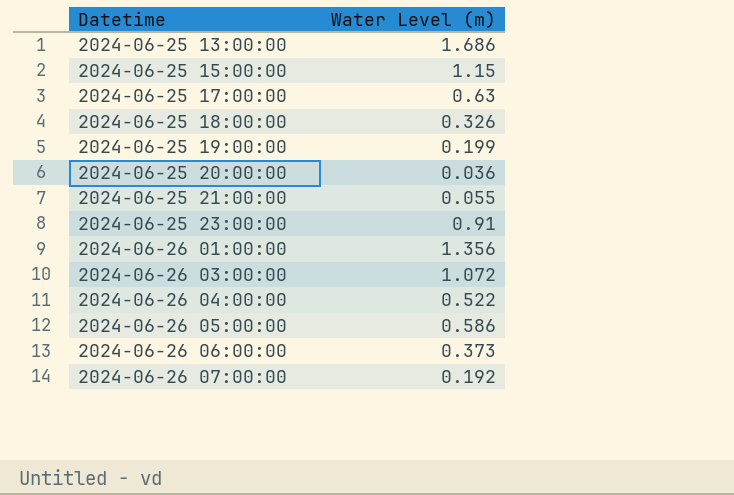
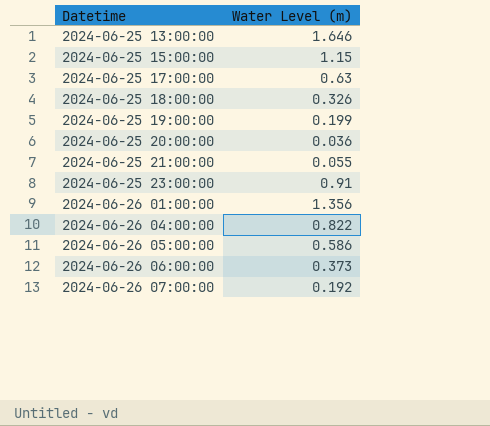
row 2024-06-26 03:00:00: 1.072 -> none
2024-06-25 13:00:00 | Water Level (m): 1.686 -> 1.646
2024-06-26 04:00:00 | Water Level (m): 0.522 -> 0.822

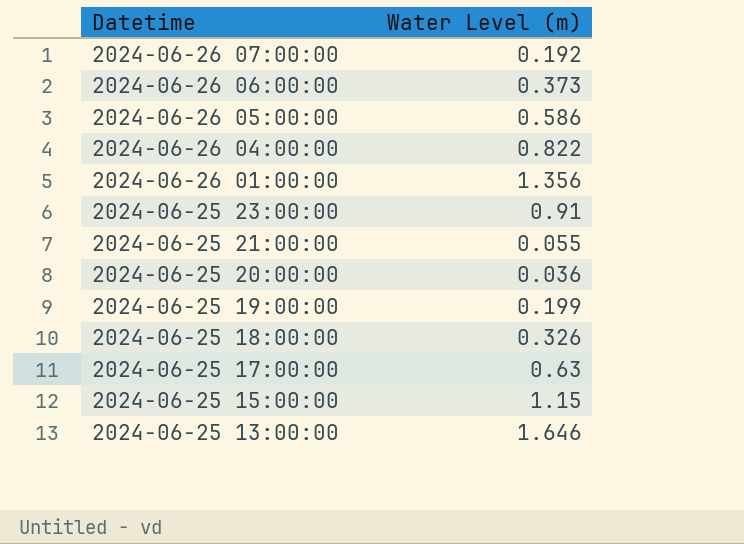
row order: Datetime ascending -> Datetime descending

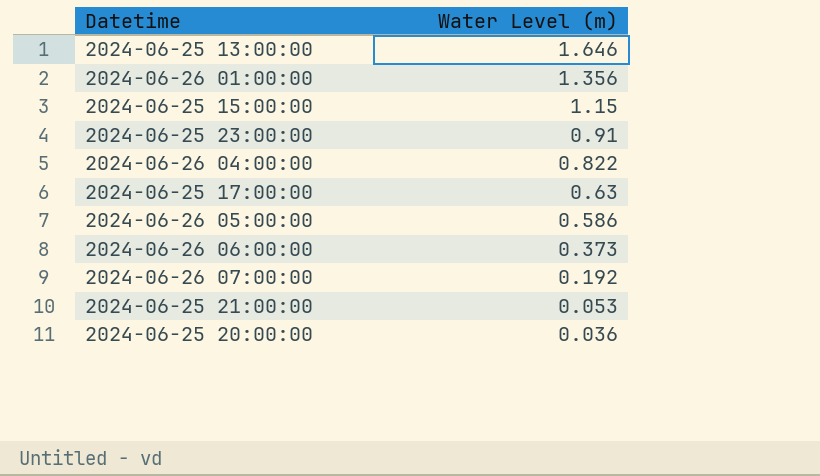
row order: Datetime descending -> Water Level (m) descending
row 2024-06-25 19:00:00: 0.199 -> none
row 2024-06-25 18:00:00: 0.326 -> none
2024-06-25 21:00:00 | Water Level (m): 0.055 -> 0.053

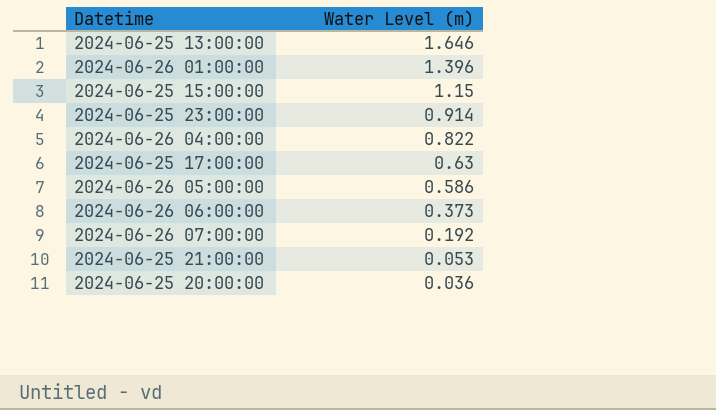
2024-06-26 01:00:00 | Water Level (m): 1.356 -> 1.396
2024-06-25 23:00:00 | Water Level (m): 0.91 -> 0.914

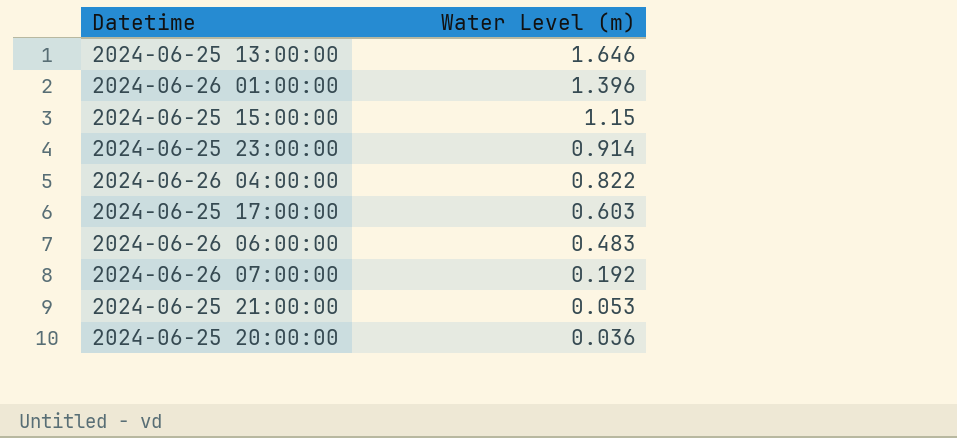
row 2024-06-26 05:00:00: 0.586 -> none
2024-06-25 17:00:00 | Water Level (m): 0.63 -> 0.603
2024-06-26 06:00:00 | Water Level (m): 0.373 -> 0.483

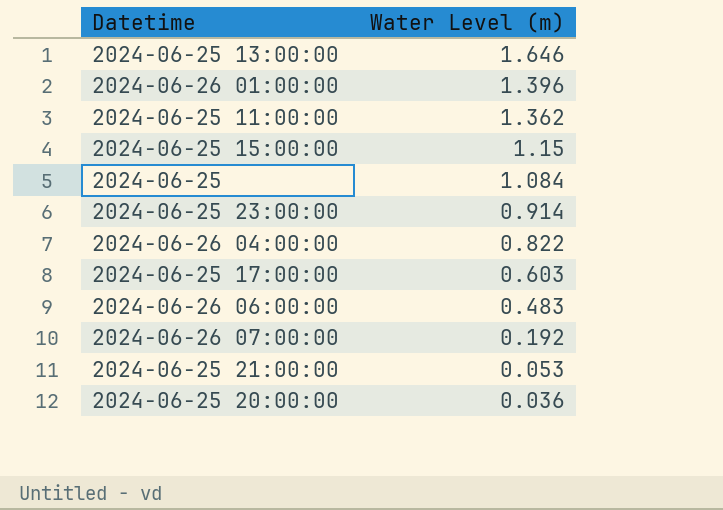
row 2024-06-25 11:00:00: none -> 1.362
row 2024-06-25: none -> 1.084

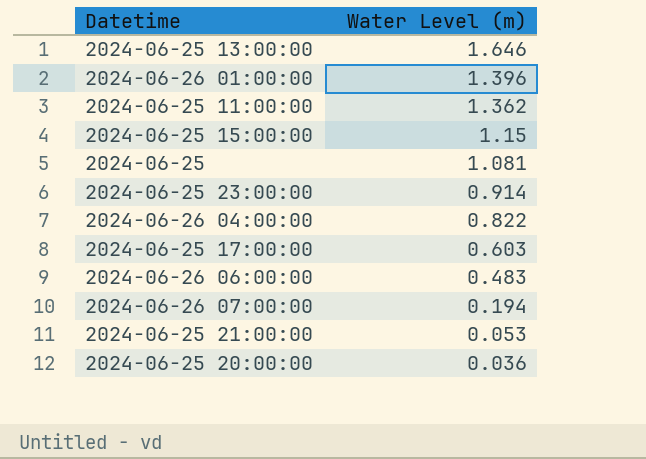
2024-06-25 | Water Level (m): 1.084 -> 1.081
2024-06-26 07:00:00 | Water Level (m): 0.192 -> 0.194

